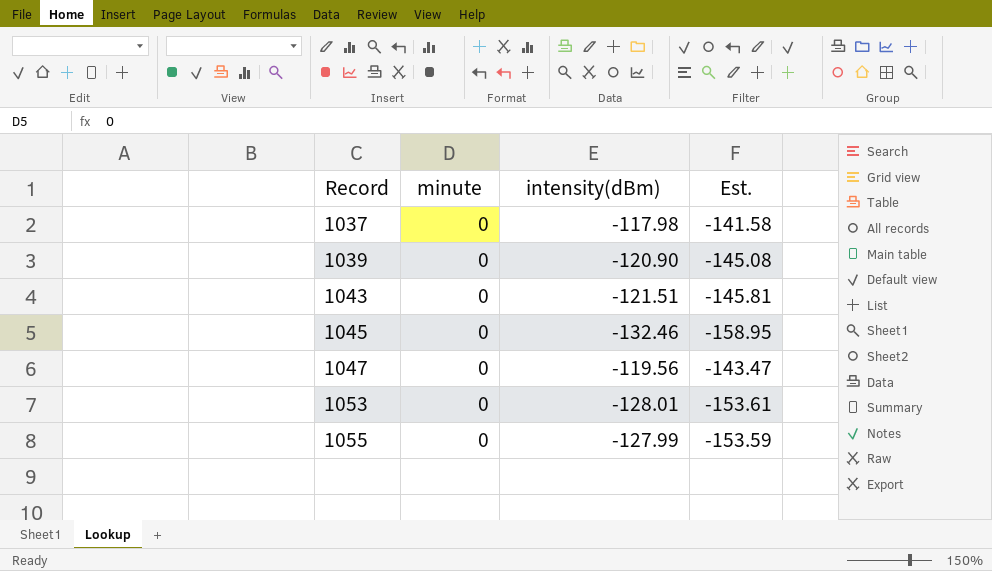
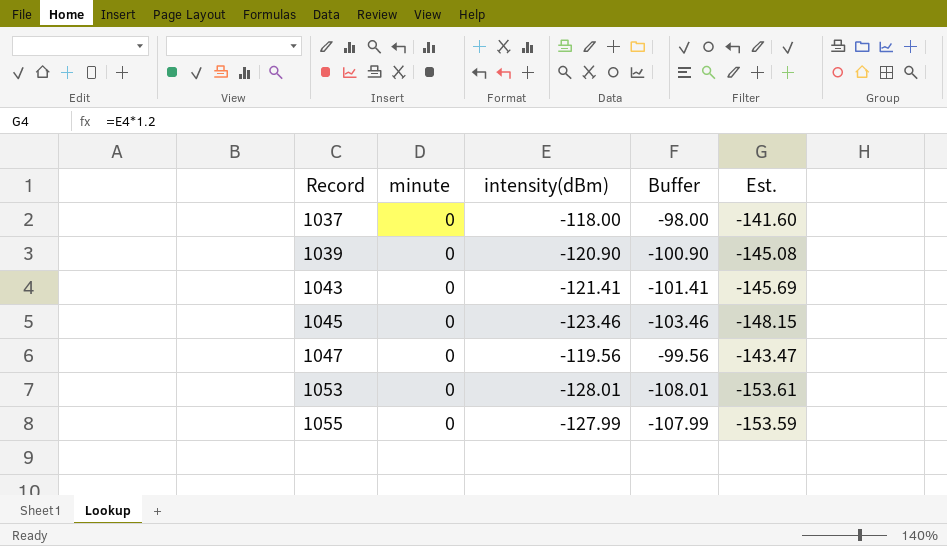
column Buffer | formula: none -> [intensity(dBm)] + 20
1037 | intensity(dBm): -117.98 -> -118.00
1037 | Est.: -141.58 -> -141.60
1043 | intensity(dBm): -121.51 -> -121.41
1043 | Est.: -145.81 -> -145.69
1045 | intensity(dBm): -132.46 -> -123.46
1045 | Est.: -158.95 -> -148.15

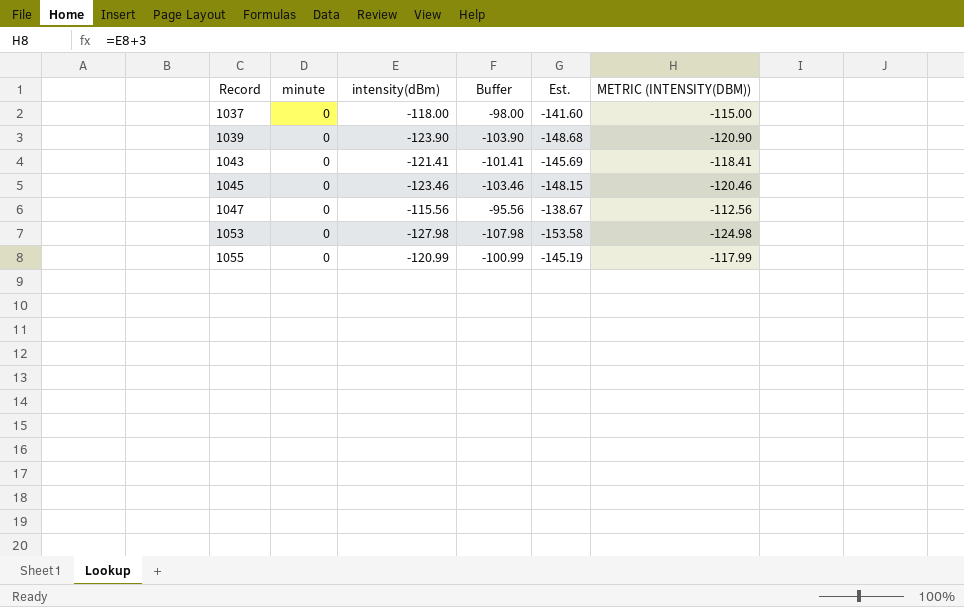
column METRIC (INTENSITY(DBM)) | formula: none -> [intensity(dBm)] + 3
1039 | intensity(dBm): -120.90 -> -123.90
1039 | Buffer: -100.90 -> -103.90
1039 | Est.: -145.08 -> -148.68
1047 | intensity(dBm): -119.56 -> -115.56
1047 | Buffer: -99.56 -> -95.56
1047 | Est.: -143.47 -> -138.67
1053 | intensity(dBm): -128.01 -> -127.98
1053 | Buffer: -108.01 -> -107.98
1053 | Est.: -153.61 -> -153.58
1055 | intensity(dBm): -127.99 -> -120.99
1055 | Buffer: -107.99 -> -100.99
1055 | Est.: -153.59 -> -145.19

